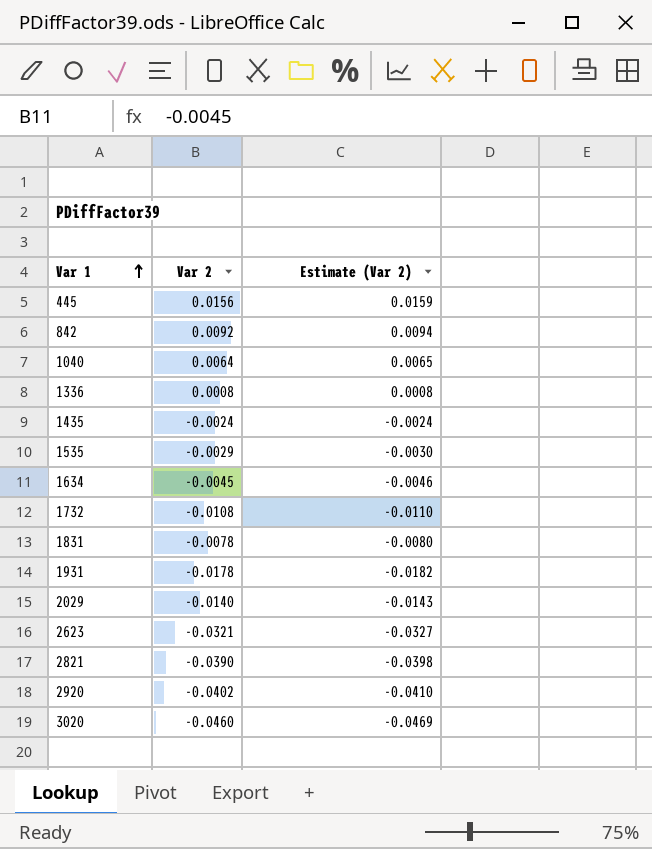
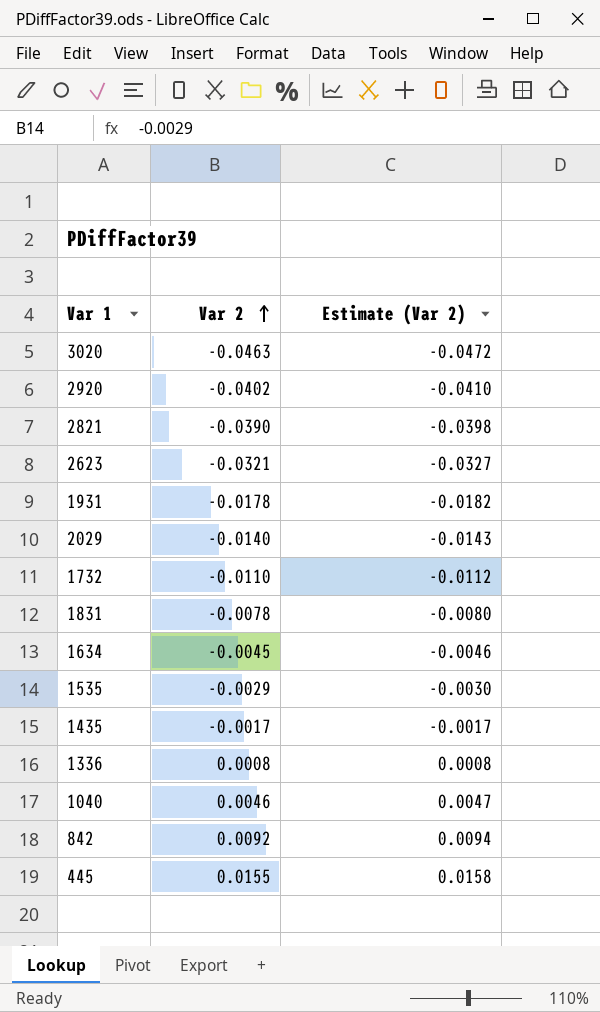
row order: Var 1 ascending -> Var 2 ascending
3020 | Var 2: -0.0460 -> -0.0463
3020 | Estimate (Var 2): -0.0469 -> -0.0472
1732 | Var 2: -0.0108 -> -0.0110
1732 | Estimate (Var 2): -0.0110 -> -0.0112
1435 | Var 2: -0.0024 -> -0.0017
1435 | Estimate (Var 2): -0.0024 -> -0.0017
1040 | Var 2: 0.0064 -> 0.0046
1040 | Estimate (Var 2): 0.0065 -> 0.0047
445 | Var 2: 0.0156 -> 0.0155
445 | Estimate (Var 2): 0.0159 -> 0.0158

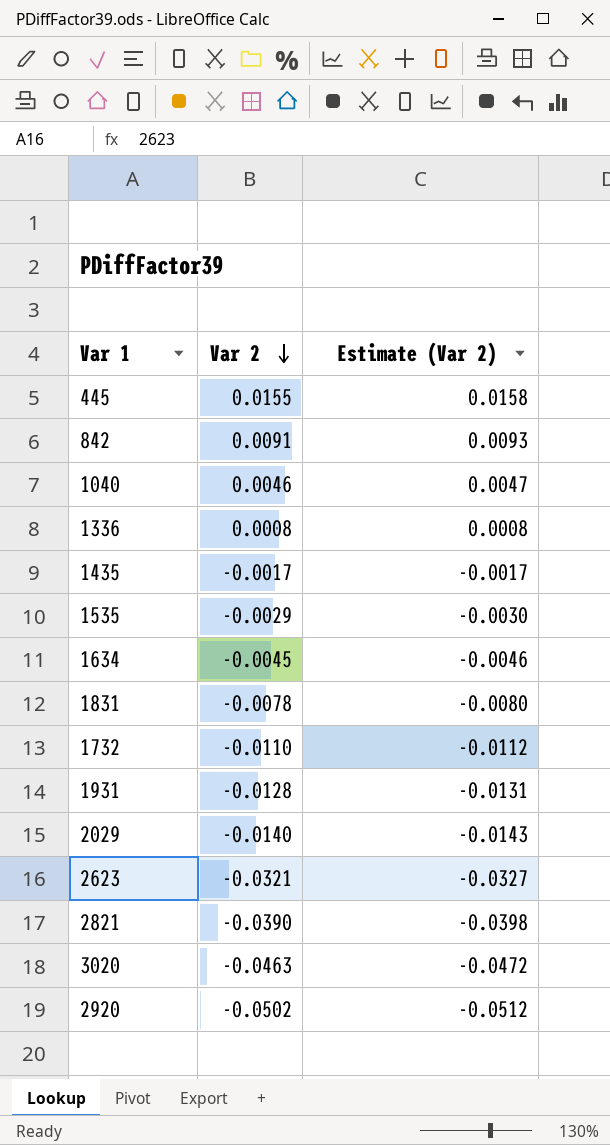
row order: Var 2 ascending -> Var 2 descending
842 | Var 2: 0.0092 -> 0.0091
842 | Estimate (Var 2): 0.0094 -> 0.0093
1931 | Var 2: -0.0178 -> -0.0128
1931 | Estimate (Var 2): -0.0182 -> -0.0131
2920 | Var 2: -0.0402 -> -0.0502
2920 | Estimate (Var 2): -0.0410 -> -0.0512

